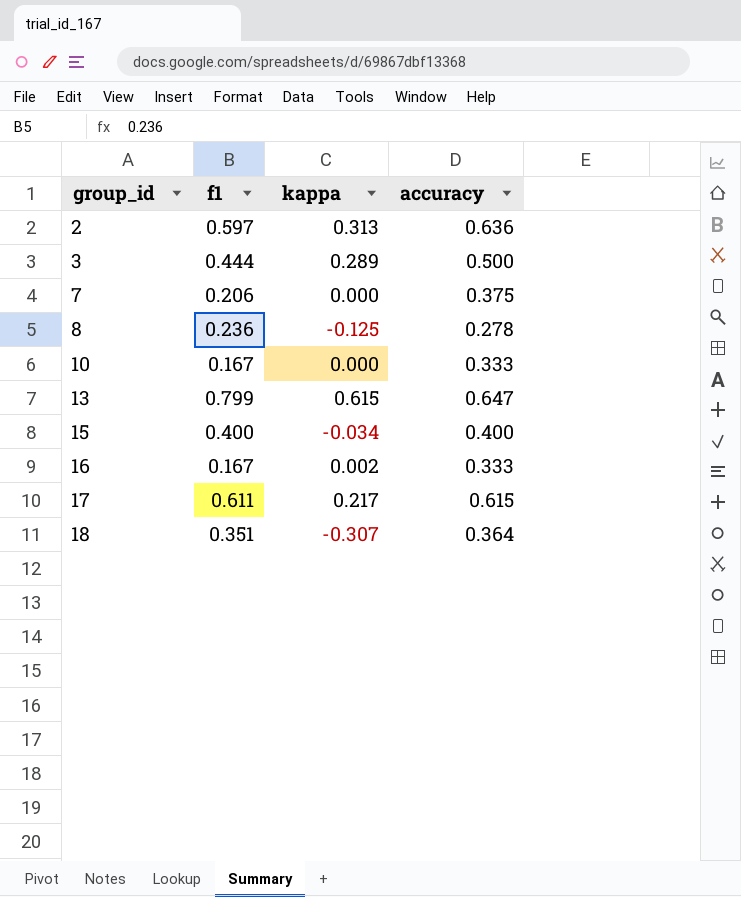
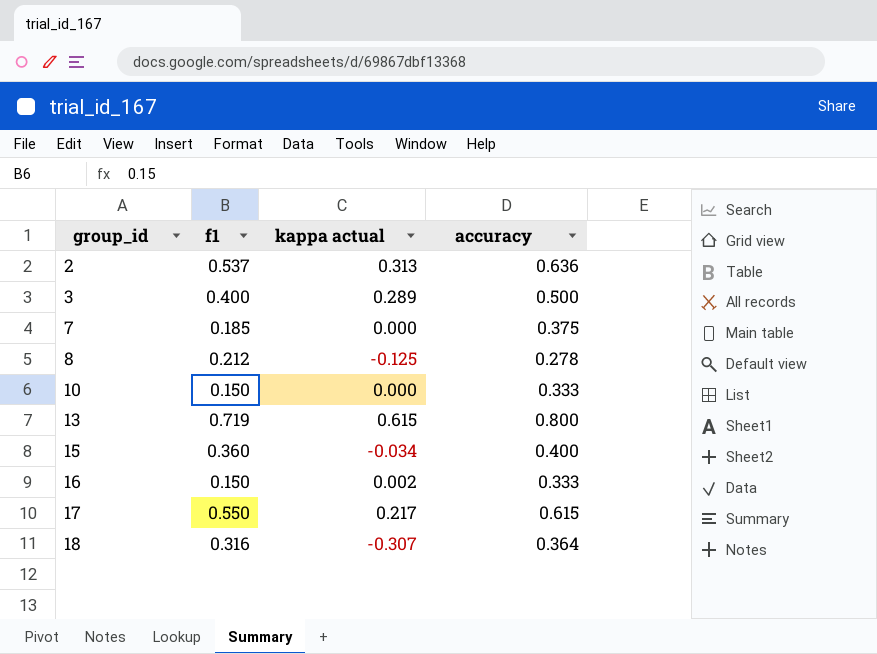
column name: kappa -> kappa actual
2 | f1: 0.597 -> 0.537
3 | f1: 0.444 -> 0.400
7 | f1: 0.206 -> 0.185
8 | f1: 0.236 -> 0.212
10 | f1: 0.167 -> 0.150
13 | f1: 0.799 -> 0.719
13 | accuracy: 0.647 -> 0.800
15 | f1: 0.400 -> 0.360
16 | f1: 0.167 -> 0.150
17 | f1: 0.611 -> 0.550
18 | f1: 0.351 -> 0.316

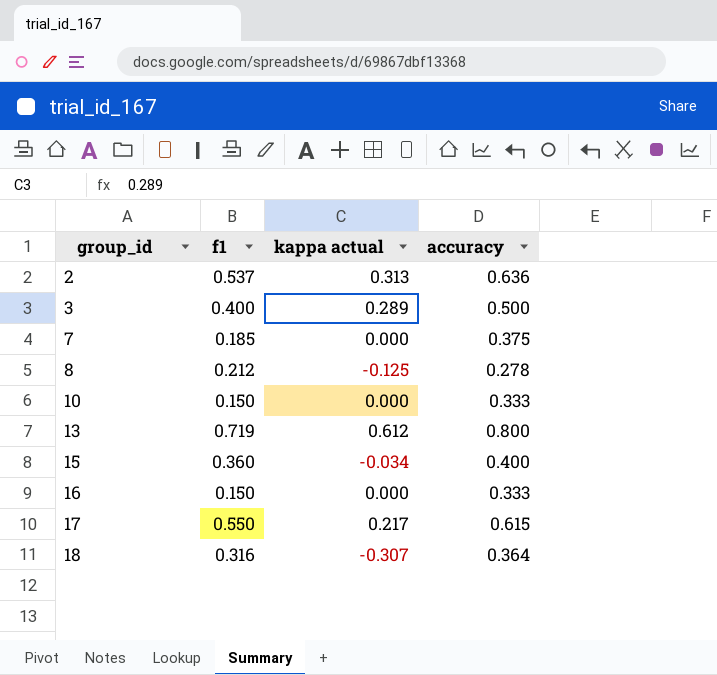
13 | kappa actual: 0.615 -> 0.612
16 | kappa actual: 0.002 -> 0.000

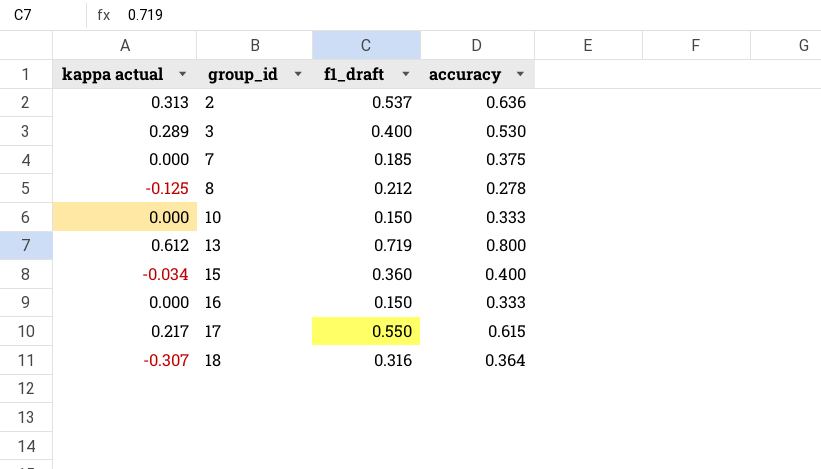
column kappa actual | position: 3 -> 1
column name: f1 -> f1_draft
3 | accuracy: 0.500 -> 0.530

